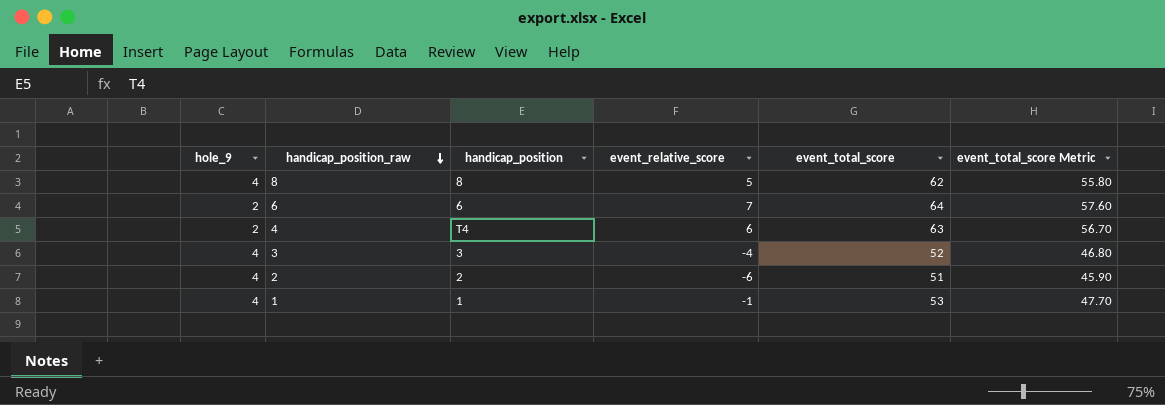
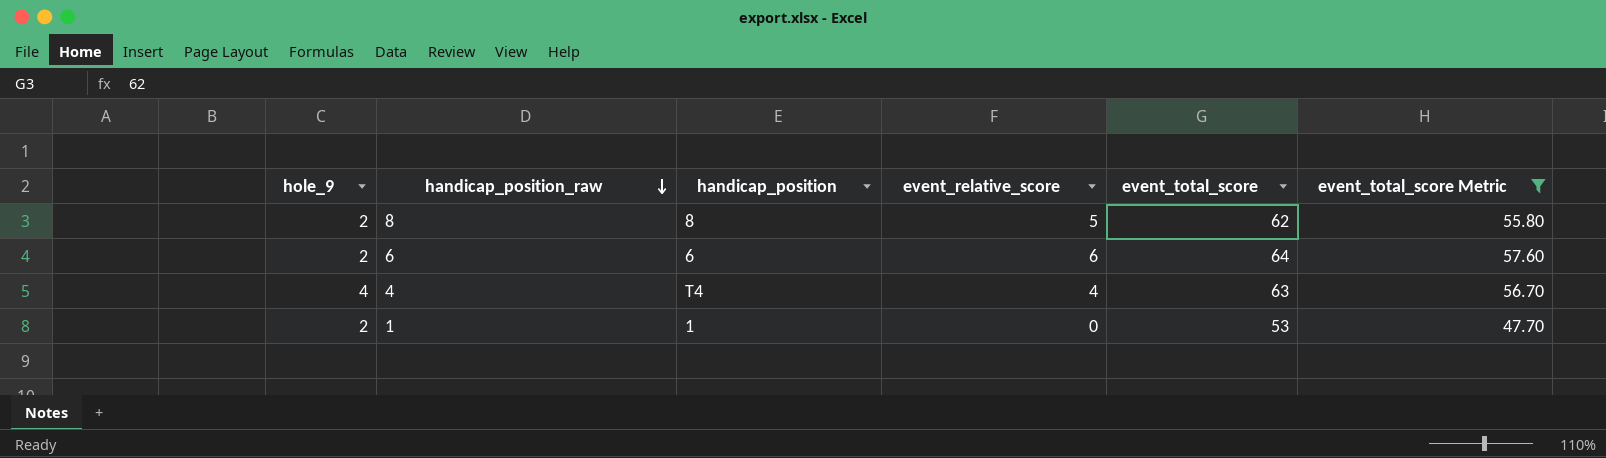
filter: none -> event_total_score Metric >= 47.70
8 | hole_9: 4 -> 2
6 | event_relative_score: 7 -> 6
4 | hole_9: 2 -> 4
4 | event_relative_score: 6 -> 4
1 | hole_9: 4 -> 2
1 | event_relative_score: -1 -> 0

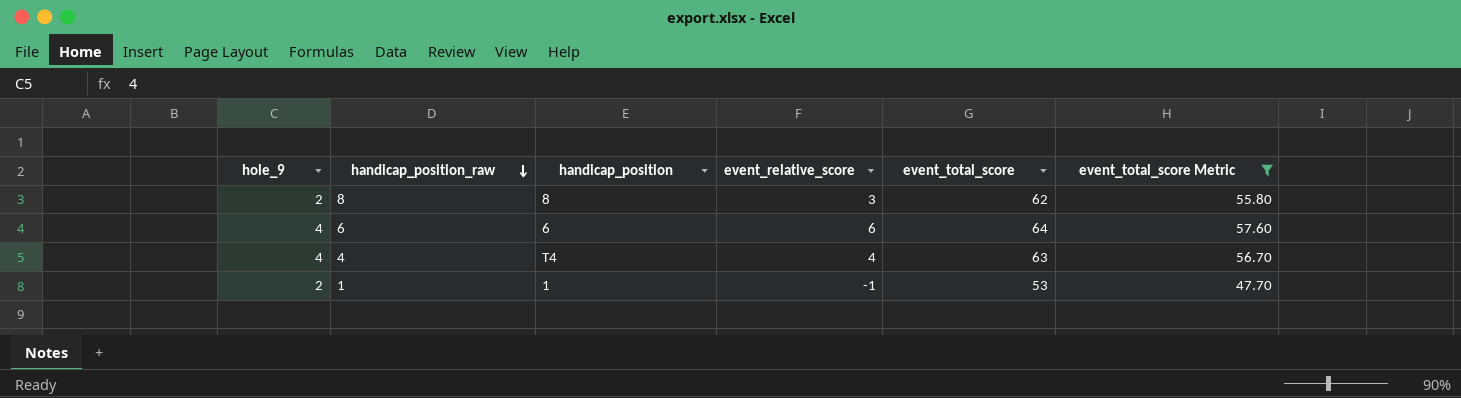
8 | event_relative_score: 5 -> 3
6 | hole_9: 2 -> 4
1 | event_relative_score: 0 -> -1

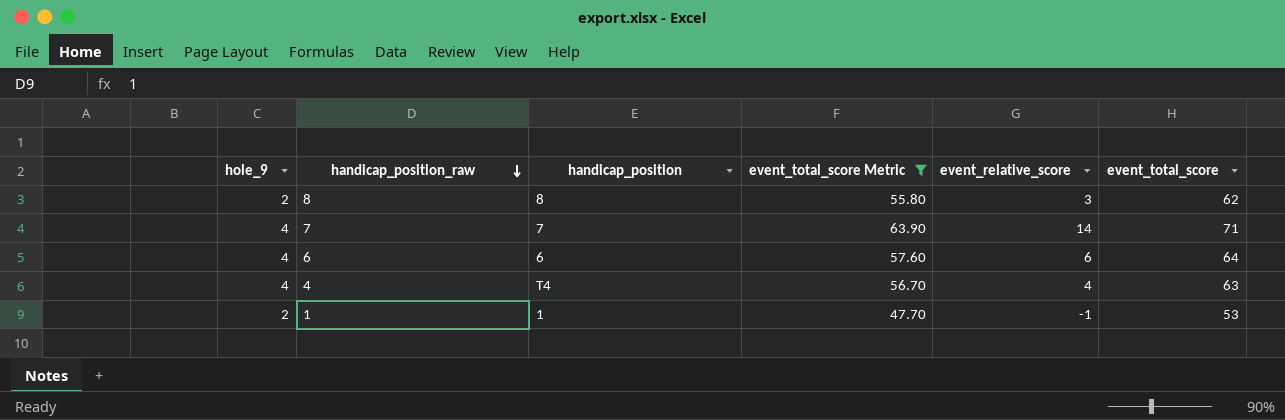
column event_total_score Metric | position: 6 -> 4
row 7: none -> 4 | 7 | 63.90 | 14 | 71

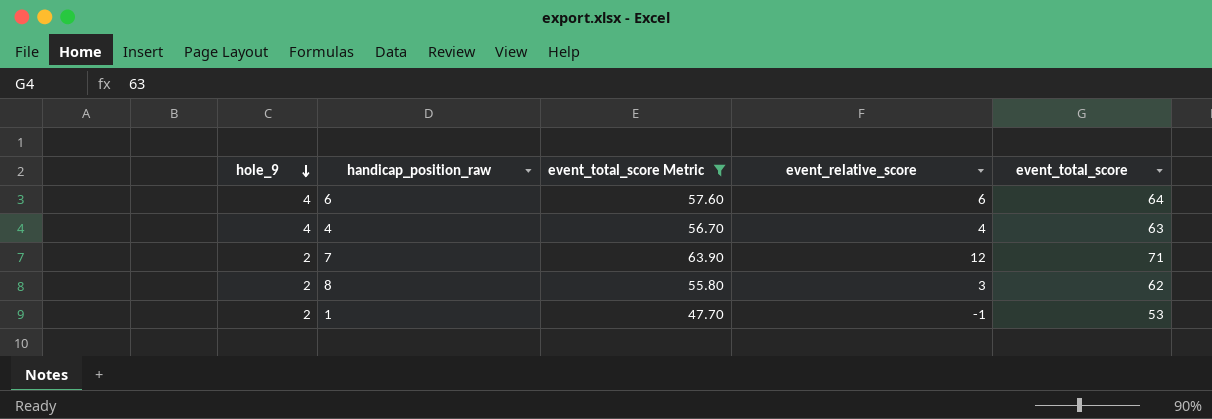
row order: handicap_position_raw descending -> hole_9 descending
column handicap_position | position: 3 -> none
7 | hole_9: 4 -> 2
7 | event_relative_score: 14 -> 12

